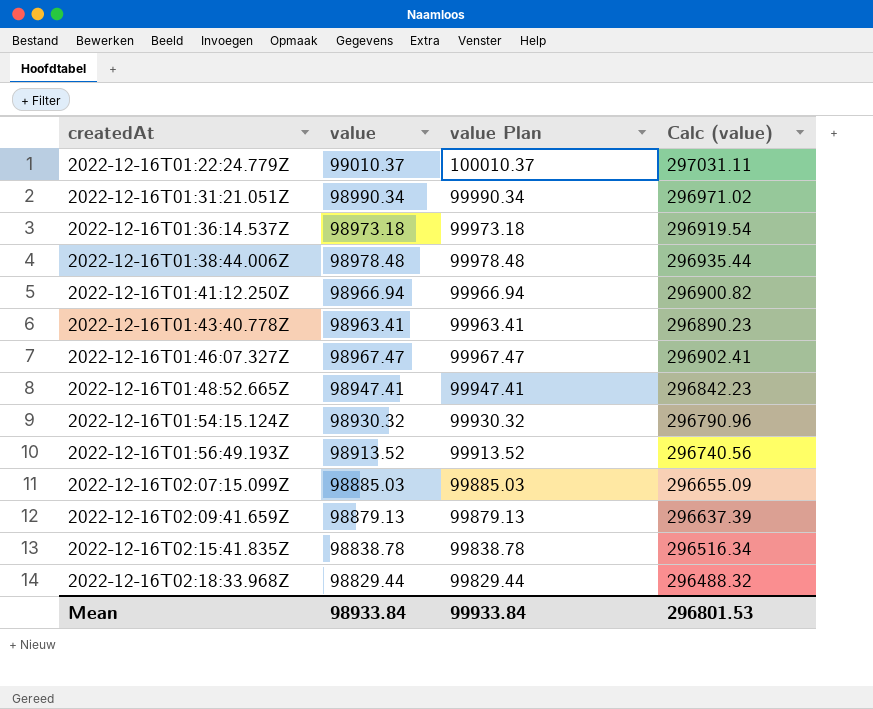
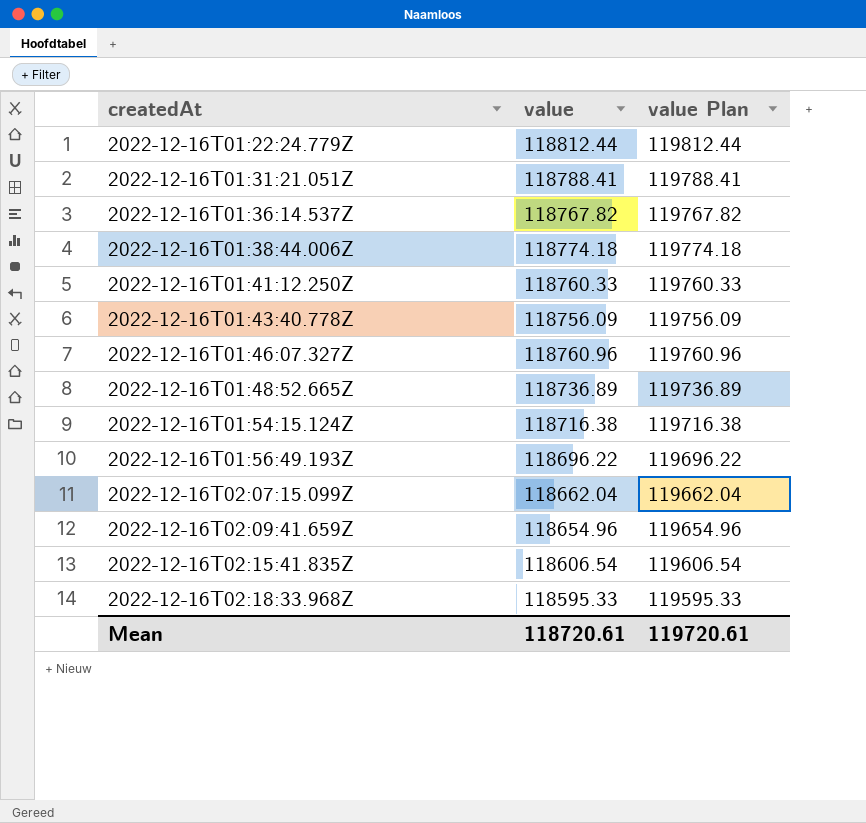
column Calc (value) | formula: [value] * 3 -> none
2022-12-16T01:22:24.779Z | value: 99010.37 -> 118812.44
2022-12-16T01:22:24.779Z | value Plan: 100010.37 -> 119812.44
2022-12-16T01:31:21.051Z | value: 98990.34 -> 118788.41
2022-12-16T01:31:21.051Z | value Plan: 99990.34 -> 119788.41
2022-12-16T01:36:14.537Z | value: 98973.18 -> 118767.82
2022-12-16T01:36:14.537Z | value Plan: 99973.18 -> 119767.82
2022-12-16T01:38:44.006Z | value: 98978.48 -> 118774.18
2022-12-16T01:38:44.006Z | value Plan: 99978.48 -> 119774.18
2022-12-16T01:41:12.250Z | value: 98966.94 -> 118760.33
2022-12-16T01:41:12.250Z | value Plan: 99966.94 -> 119760.33
2022-12-16T01:43:40.778Z | value: 98963.41 -> 118756.09
2022-12-16T01:43:40.778Z | value Plan: 99963.41 -> 119756.09
2022-12-16T01:46:07.327Z | value: 98967.47 -> 118760.96
2022-12-16T01:46:07.327Z | value Plan: 99967.47 -> 119760.96
2022-12-16T01:48:52.665Z | value: 98947.41 -> 118736.89
2022-12-16T01:48:52.665Z | value Plan: 99947.41 -> 119736.89
2022-12-16T01:54:15.124Z | value: 98930.32 -> 118716.38
2022-12-16T01:54:15.124Z | value Plan: 99930.32 -> 119716.38
2022-12-16T01:56:49.193Z | value: 98913.52 -> 118696.22
2022-12-16T01:56:49.193Z | value Plan: 99913.52 -> 119696.22
2022-12-16T02:07:15.099Z | value: 98885.03 -> 118662.04
2022-12-16T02:07:15.099Z | value Plan: 99885.03 -> 119662.04
2022-12-16T02:09:41.659Z | value: 98879.13 -> 118654.96
2022-12-16T02:09:41.659Z | value Plan: 99879.13 -> 119654.96
2022-12-16T02:15:41.835Z | value: 98838.78 -> 118606.54
2022-12-16T02:15:41.835Z | value Plan: 99838.78 -> 119606.54
2022-12-16T02:18:33.968Z | value: 98829.44 -> 118595.33
2022-12-16T02:18:33.968Z | value Plan: 99829.44 -> 119595.33
Mean | value: 98933.84 -> 118720.61
Mean | value Plan: 99933.84 -> 119720.61

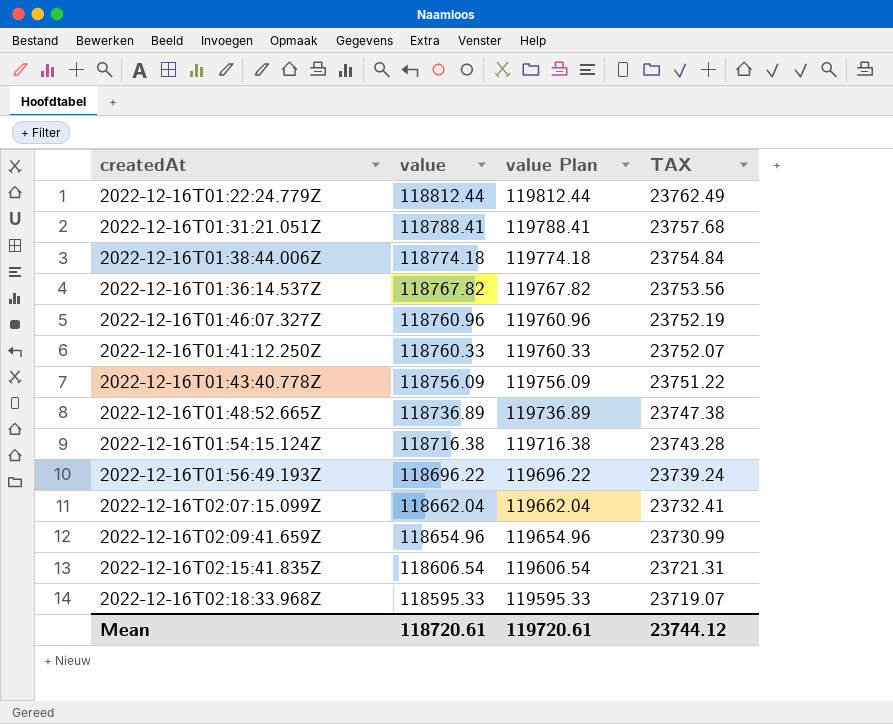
row order: createdAt ascending -> value descending
column TAX | formula: none -> [value] * 0.2

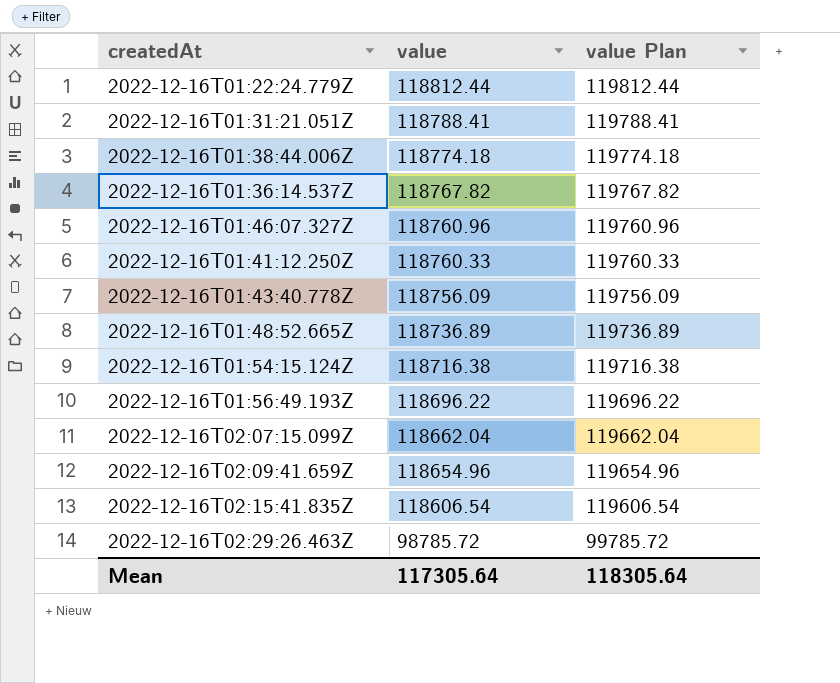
column TAX | formula: [value] * 0.2 -> none
row 2022-12-16T02:18:33.968Z: 118595.33 | 119595.33 | 23719.07 -> none
row 2022-12-16T02:29:26.463Z: none -> 98785.72 | 99785.72
Mean | value: 118720.61 -> 117305.64
Mean | value Plan: 119720.61 -> 118305.64

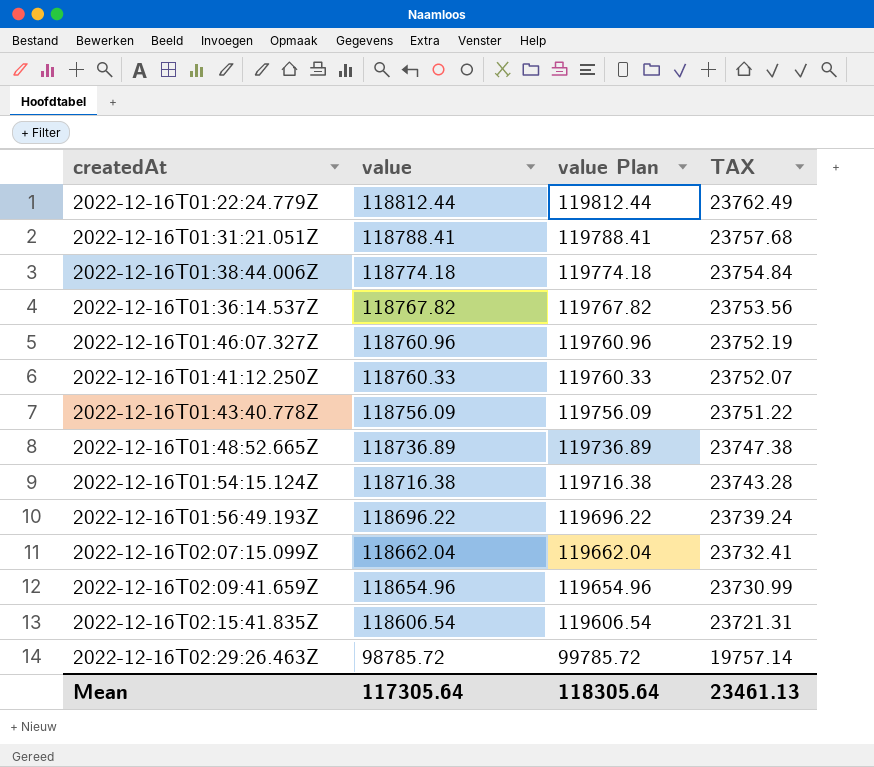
column TAX | formula: none -> [value] * 0.2

